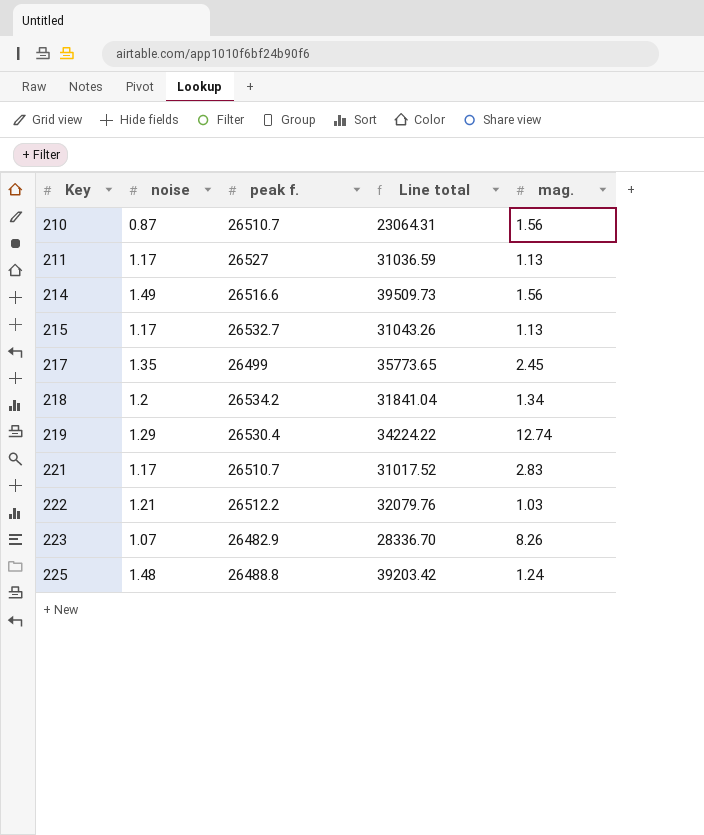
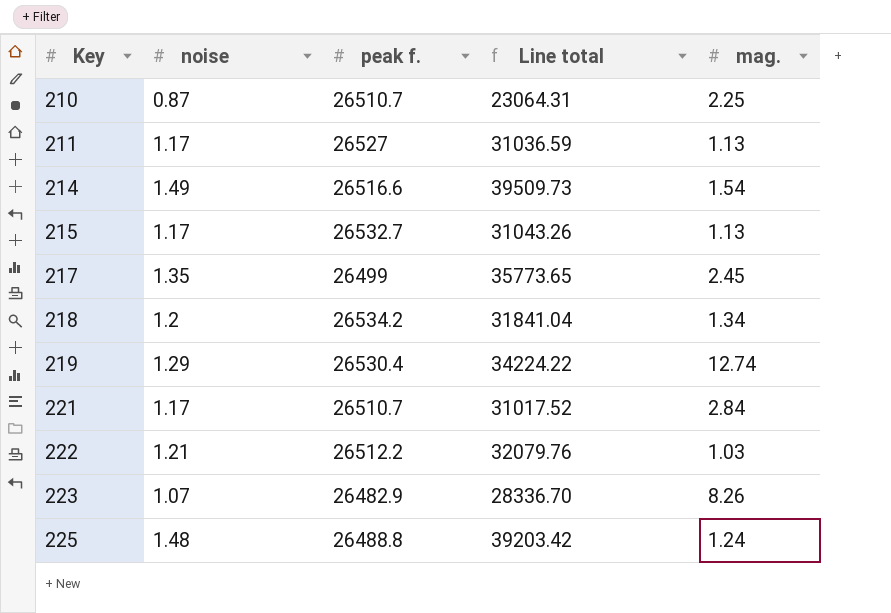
210 | mag.: 1.56 -> 2.25
214 | mag.: 1.56 -> 1.54
221 | mag.: 2.83 -> 2.84

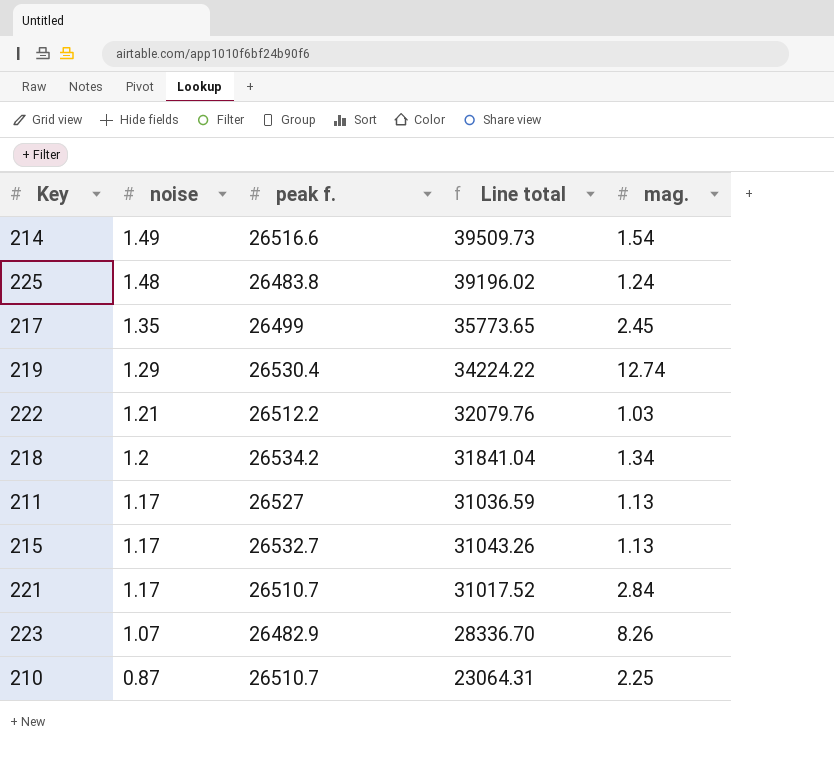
row order: Key ascending -> noise descending
225 | peak f.: 26488.8 -> 26483.8
225 | Line total: 39203.42 -> 39196.02

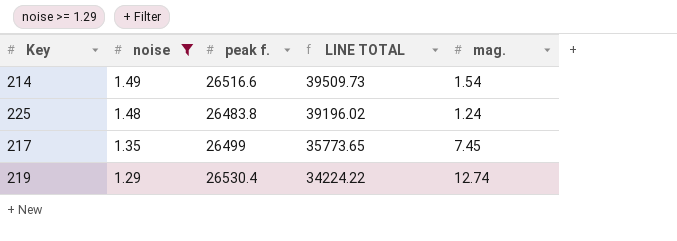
filter: none -> noise >= 1.29
column name: Line total -> LINE TOTAL
217 | mag.: 2.45 -> 7.45

